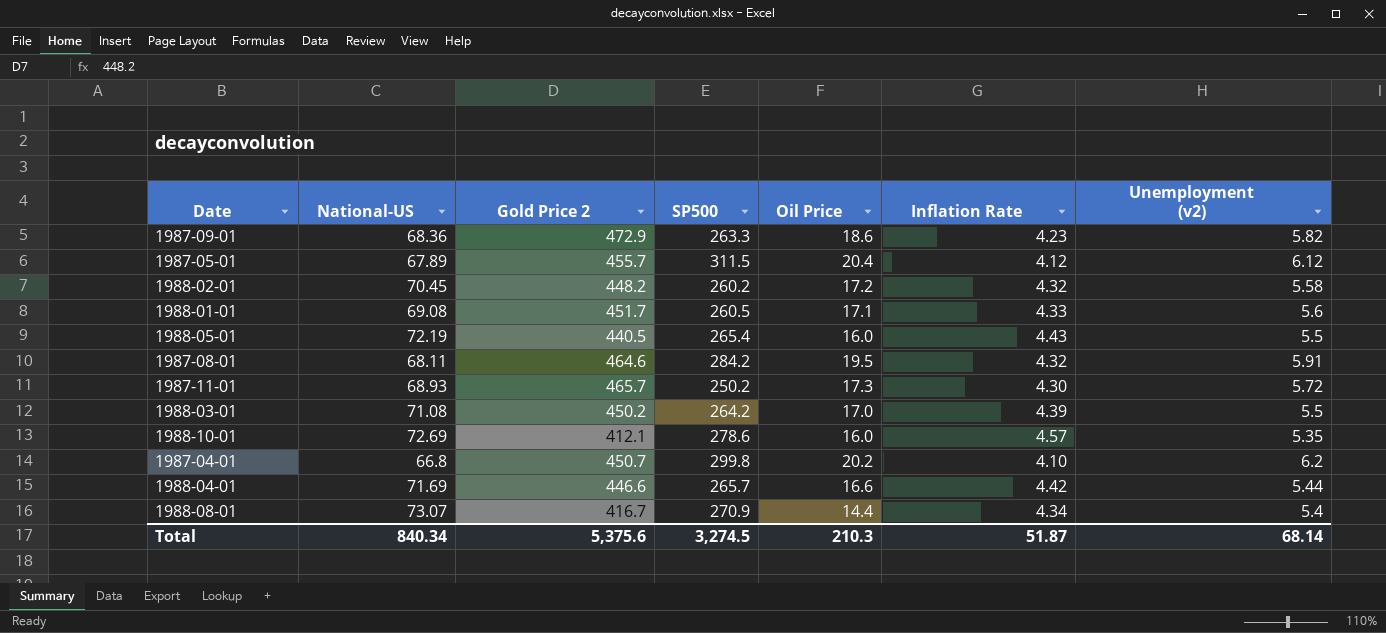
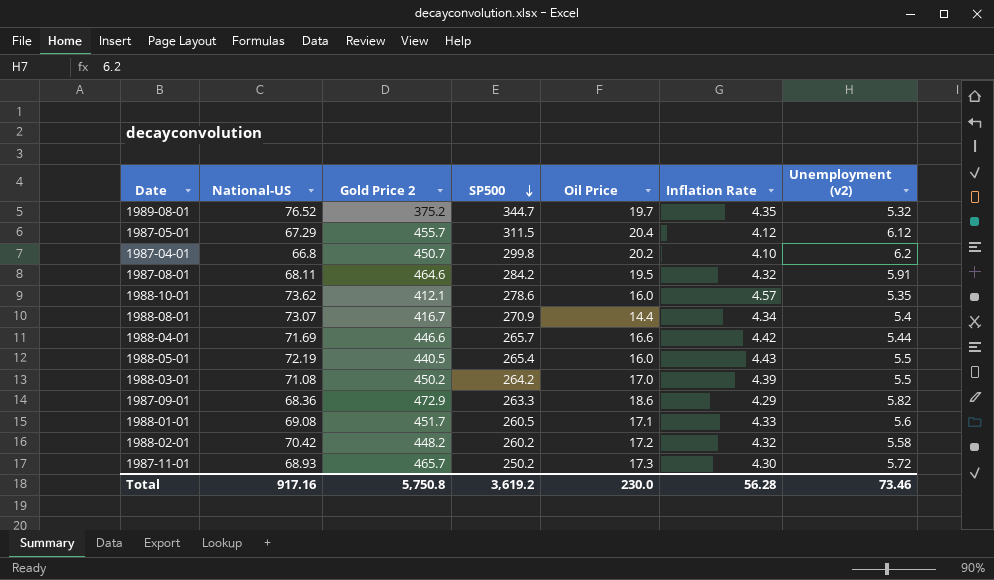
row order: none -> SP500 descending
row 1989-08-01: none -> 76.52 | 375.2 | 344.7 | 19.7 | 4.35 | 5.32
1987-05-01 | National-US: 67.89 -> 67.29
1988-10-01 | National-US: 72.69 -> 73.62
1987-09-01 | Inflation Rate: 4.23 -> 4.29
1988-02-01 | National-US: 70.45 -> 70.42
Total | National-US: 840.34 -> 917.16
Total | Gold Price 2: 5,375.6 -> 5,750.8
Total | SP500: 3,274.5 -> 3,619.2
Total | Oil Price: 210.3 -> 230.0
Total | Inflation Rate: 51.87 -> 56.28
Total | Unemployment (v2): 68.14 -> 73.46

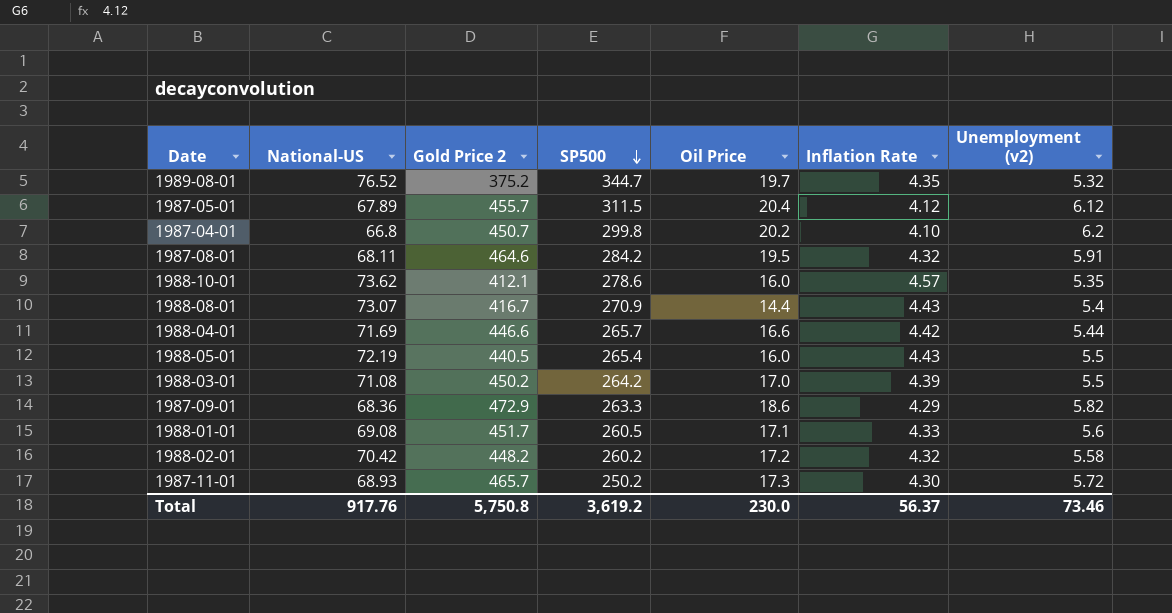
1987-05-01 | National-US: 67.29 -> 67.89
1988-08-01 | Inflation Rate: 4.34 -> 4.43
Total | National-US: 917.16 -> 917.76
Total | Inflation Rate: 56.28 -> 56.37

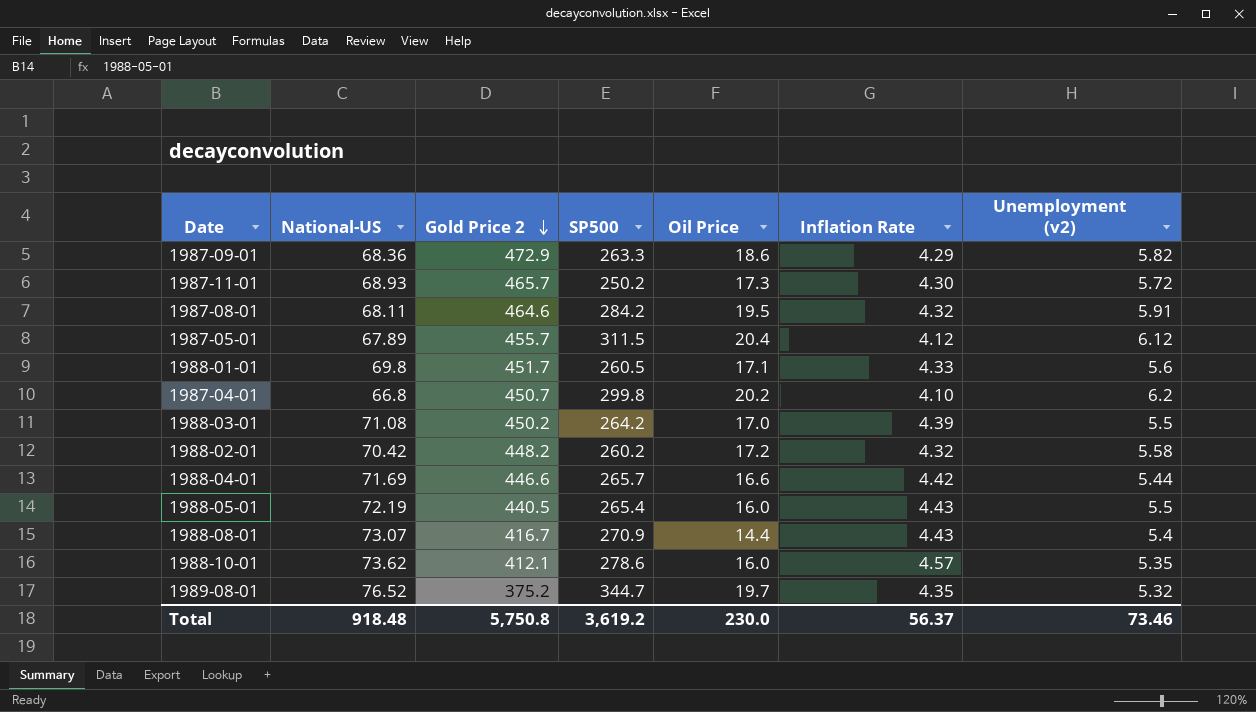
row order: SP500 descending -> Gold Price 2 descending
1988-01-01 | National-US: 69.08 -> 69.8
Total | National-US: 917.76 -> 918.48

